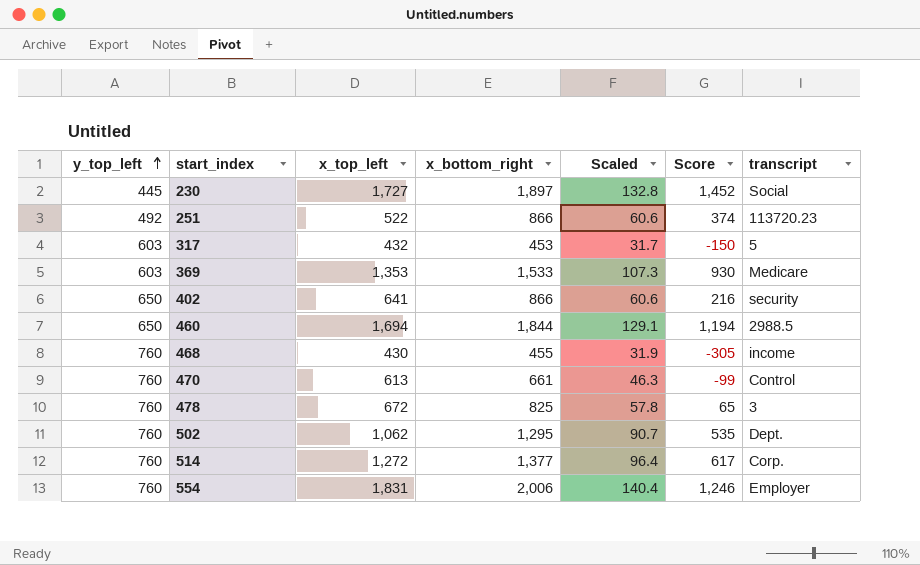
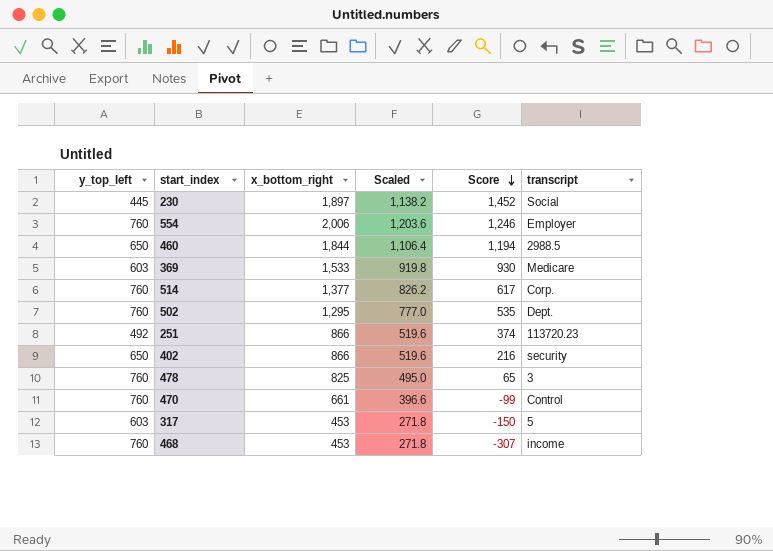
row order: y_top_left ascending -> Score descending
column x_top_left | position: 3 -> none
column Scaled | formula: [x_bottom_right] * 0.07 -> [x_bottom_right] * 0.6
468 | x_bottom_right: 455 -> 453
468 | Score: -305 -> -307

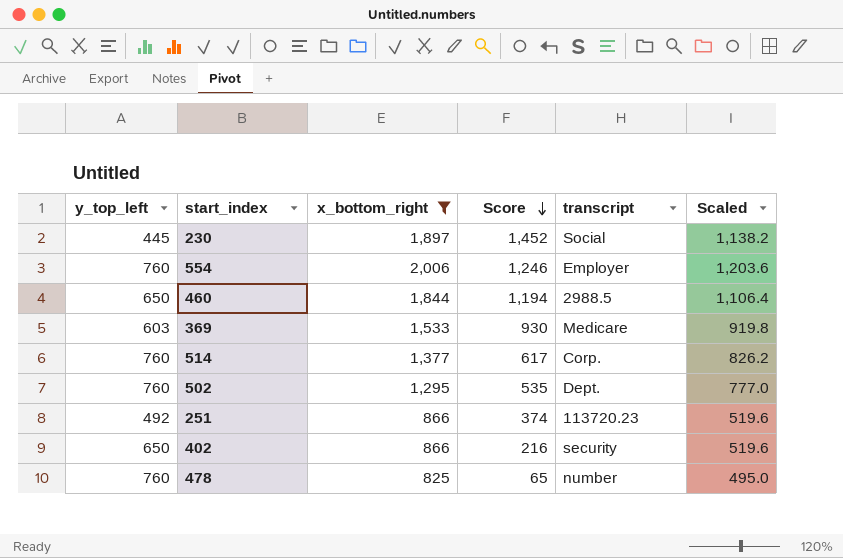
filter: none -> x_bottom_right >= 825
column Scaled | position: 4 -> 6
478 | transcript: 3 -> number

